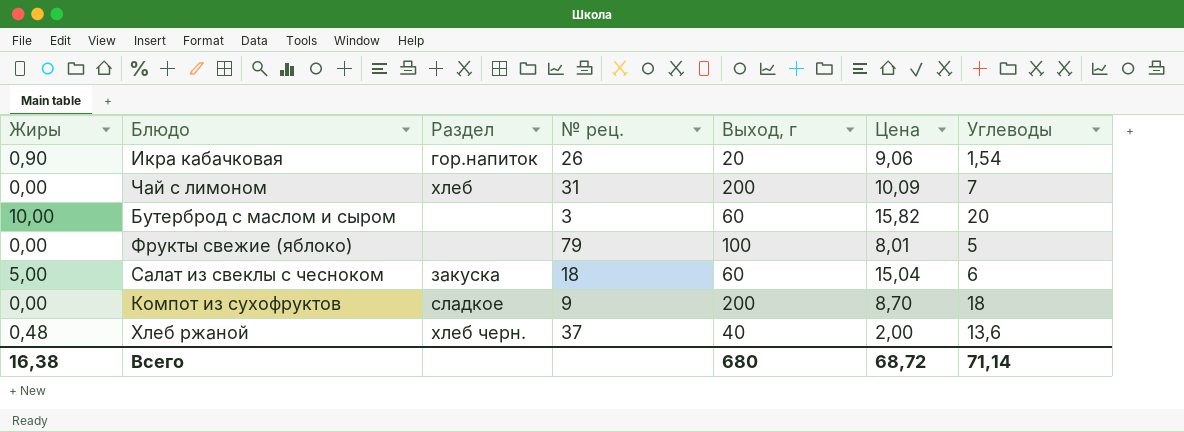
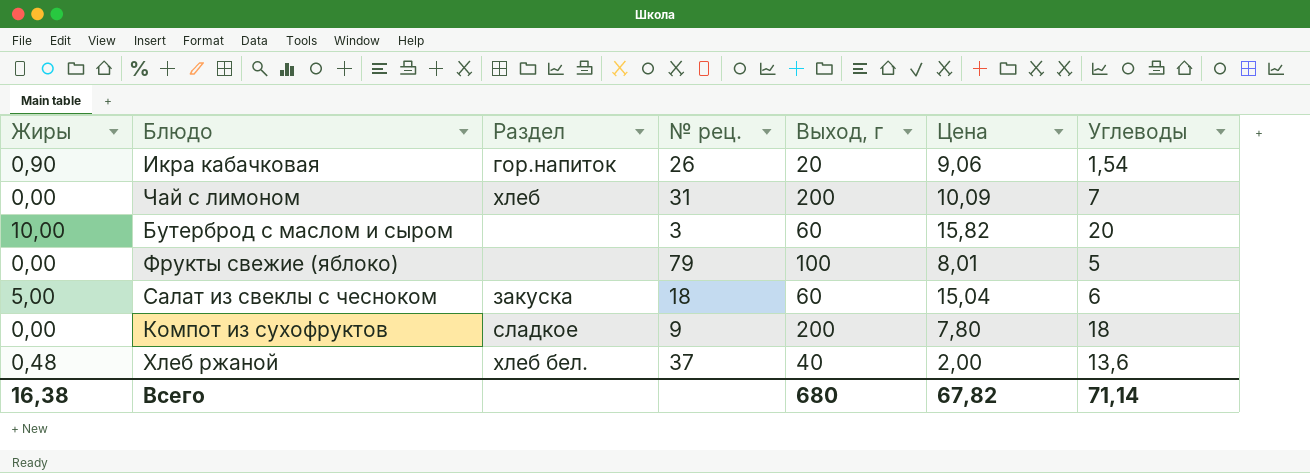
Компот из сухофруктов | Цена: 8,70 -> 7,80
Хлеб ржаной | Раздел: хлеб черн. -> хлеб бел.
Всего | Цена: 68,72 -> 67,82

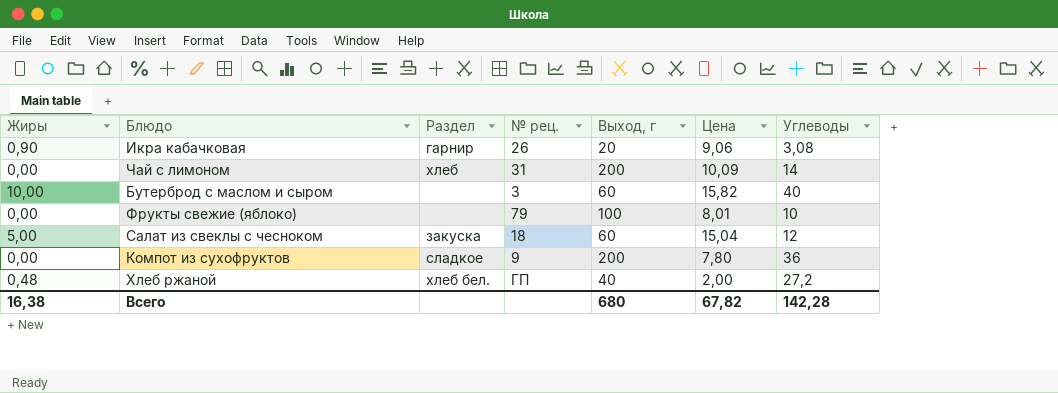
Икра кабачковая | Раздел: гор.напиток -> гарнир
Икра кабачковая | Углеводы: 1,54 -> 3,08
Чай с лимоном | Углеводы: 7 -> 14
Бутерброд с маслом и сыром | Углеводы: 20 -> 40
Фрукты свежие (яблоко) | Углеводы: 5 -> 10
Салат из свеклы с чесноком | Углеводы: 6 -> 12
Компот из сухофруктов | Углеводы: 18 -> 36
Хлеб ржаной | № рец.: 37 -> ГП
Хлеб ржаной | Углеводы: 13,6 -> 27,2
Всего | Углеводы: 71,14 -> 142,28

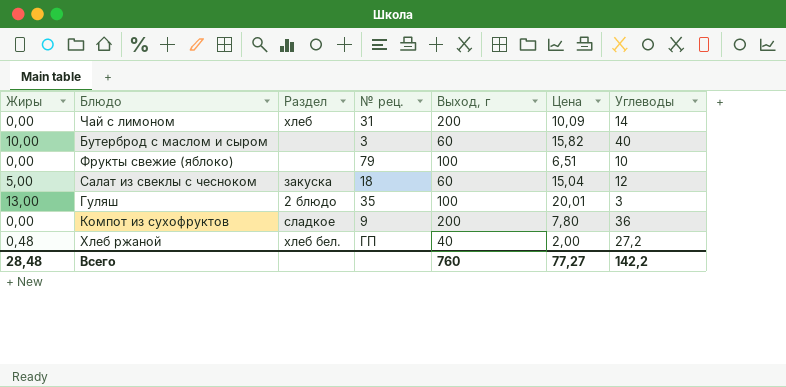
row Икра кабачковая: 0,90 | гарнир | 26 | 20 | 9,06 | 3,08 -> none
Фрукты свежие (яблоко) | Цена: 8,01 -> 6,51
row Гуляш: none -> 13,00 | 2 блюдо | 35 | 100 | 20,01 | 3
Всего | Жиры: 16,38 -> 28,48
Всего | Выход, г: 680 -> 760
Всего | Цена: 67,82 -> 77,27
Всего | Углеводы: 142,28 -> 142,2

